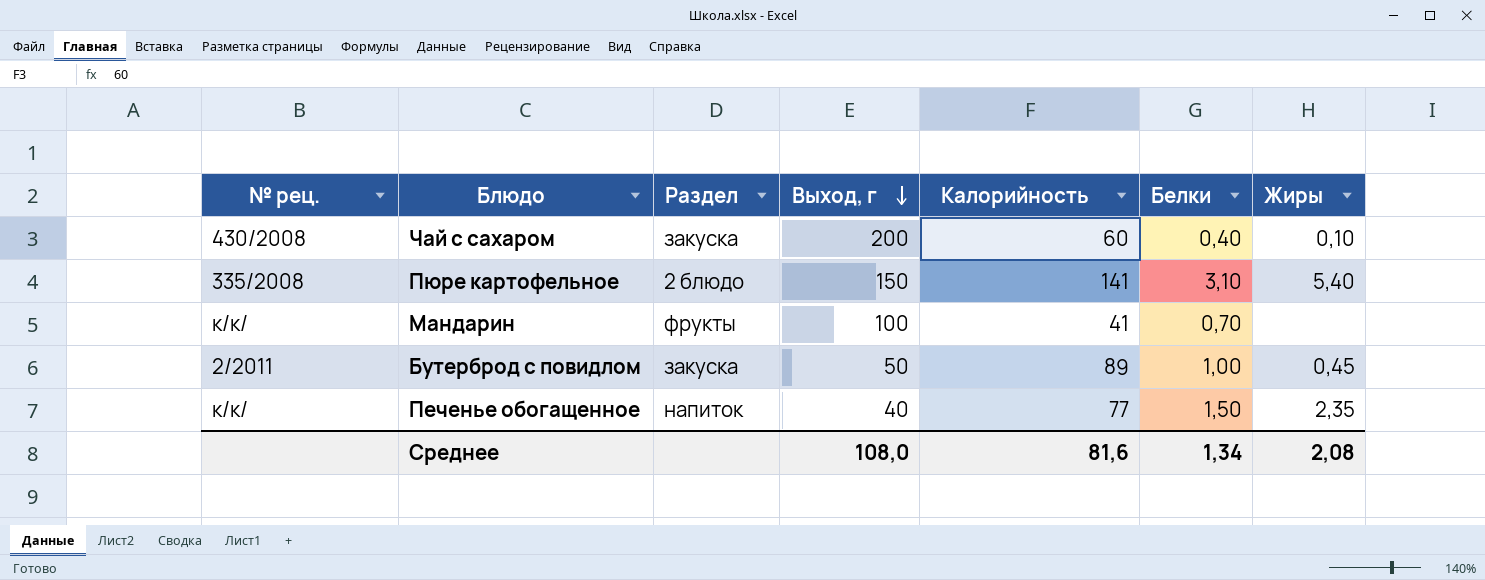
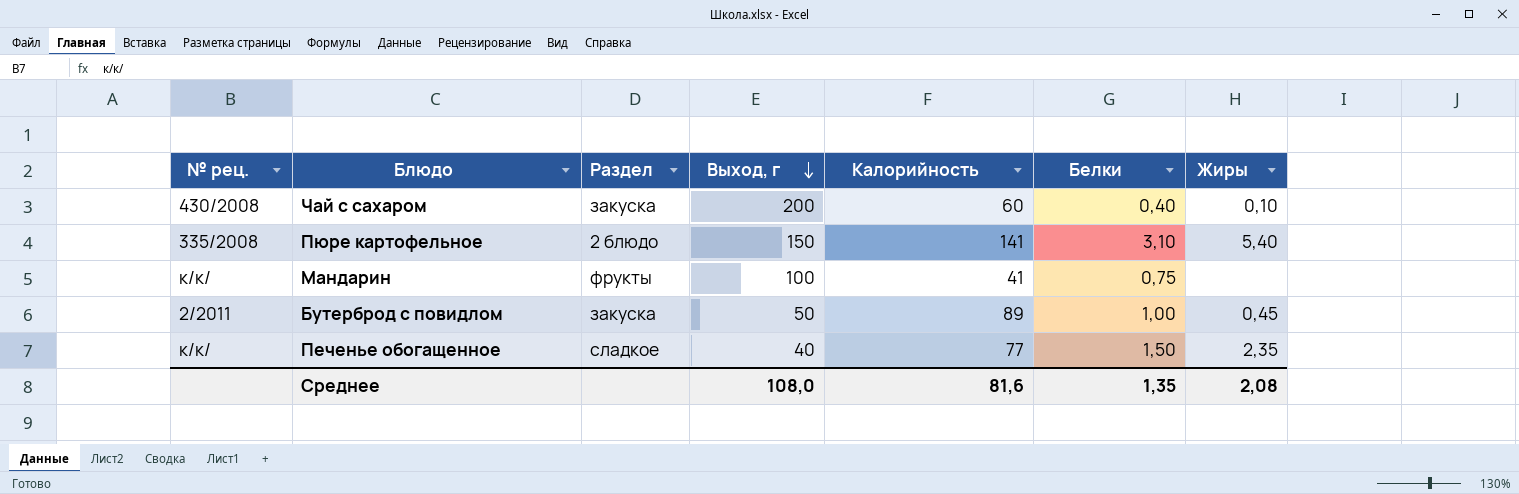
Мандарин | Белки: 0,70 -> 0,75
Печенье обогащенное | Раздел: напиток -> сладкое
Среднее | Белки: 1,34 -> 1,35

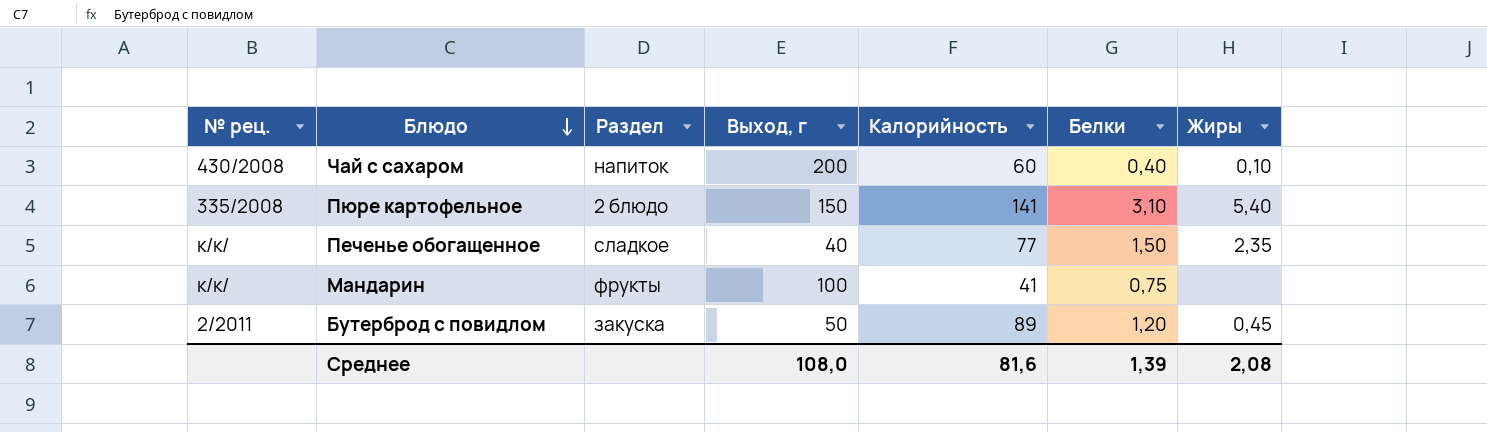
row order: Выход, г descending -> Блюдо descending
Чай с сахаром | Раздел: закуска -> напиток
Бутерброд с повидлом | Белки: 1,00 -> 1,20
Среднее | Белки: 1,35 -> 1,39

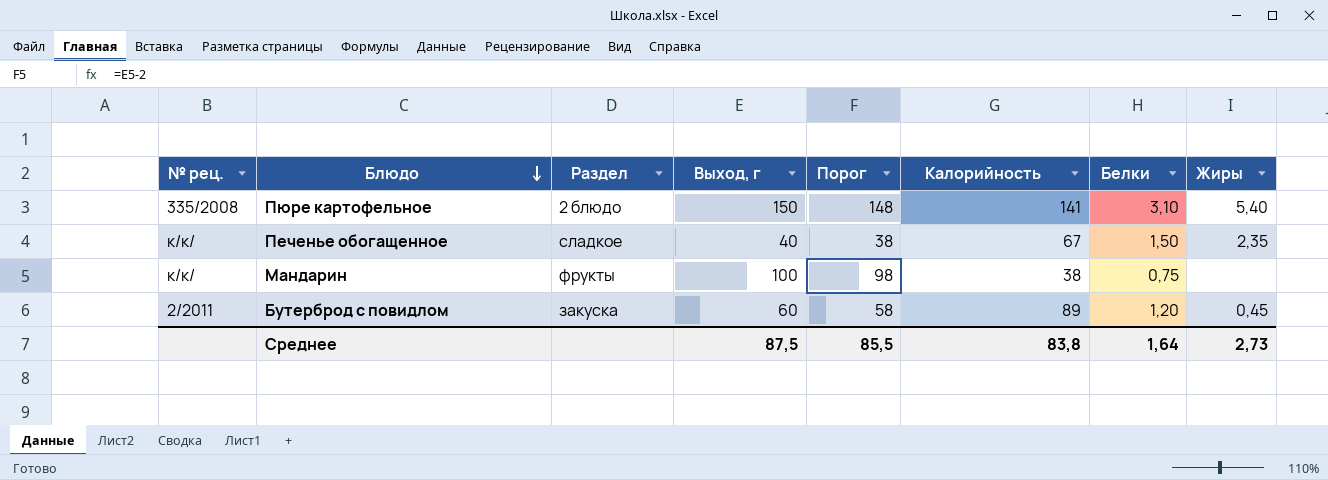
column Порог | formula: none -> [Выход, г] - 2
row Чай с сахаром: 430/2008 | напиток | 200 | 60 | 0,40 | 0,10 -> none
Печенье обогащенное | Калорийность: 77 -> 67
Мандарин | Калорийность: 41 -> 38
Бутерброд с повидлом | Выход, г: 50 -> 60
Среднее | Выход, г: 108,0 -> 87,5
Среднее | Калорийность: 81,6 -> 83,8
Среднее | Белки: 1,39 -> 1,64
Среднее | Жиры: 2,08 -> 2,73

